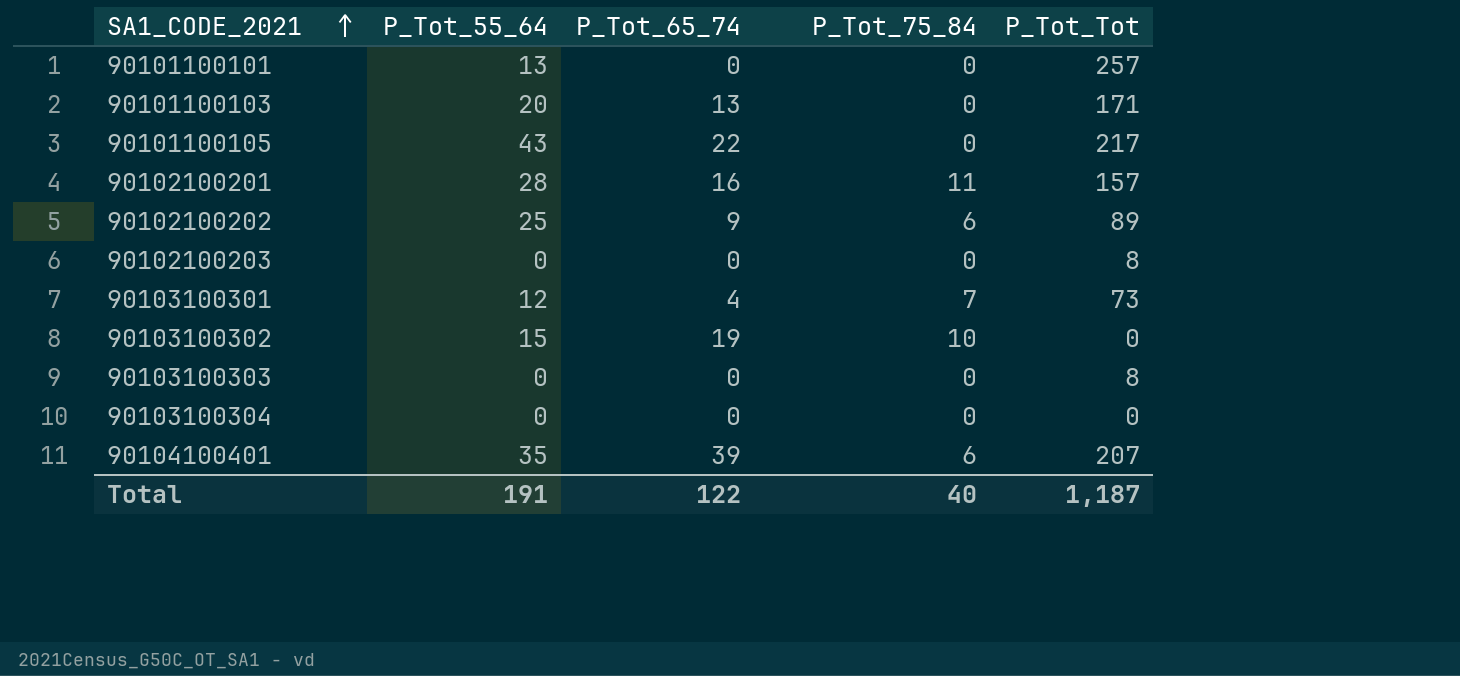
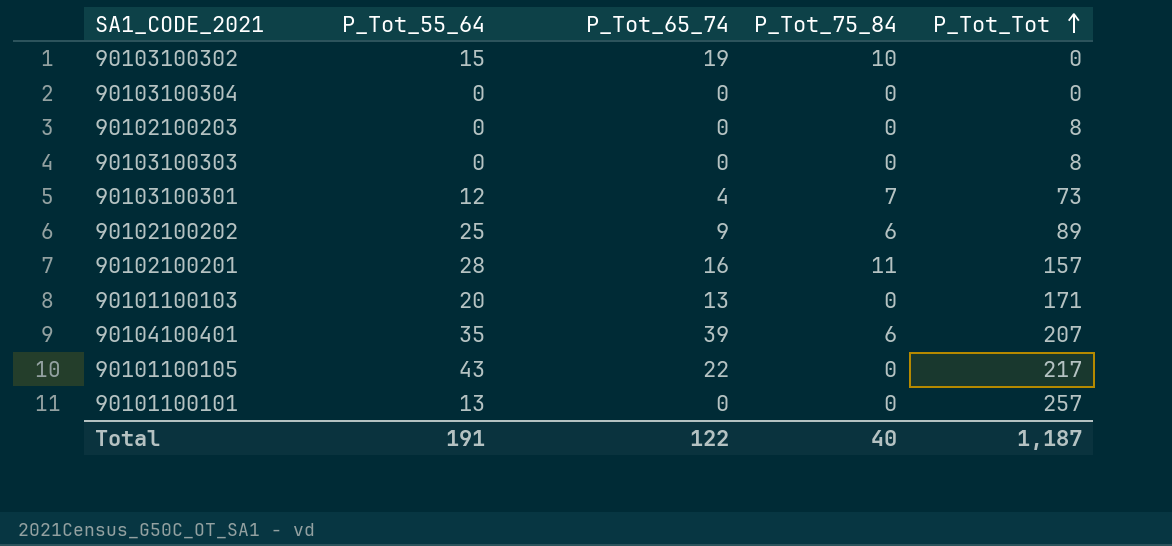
row order: SA1_CODE_2021 ascending -> P_Tot_Tot ascending

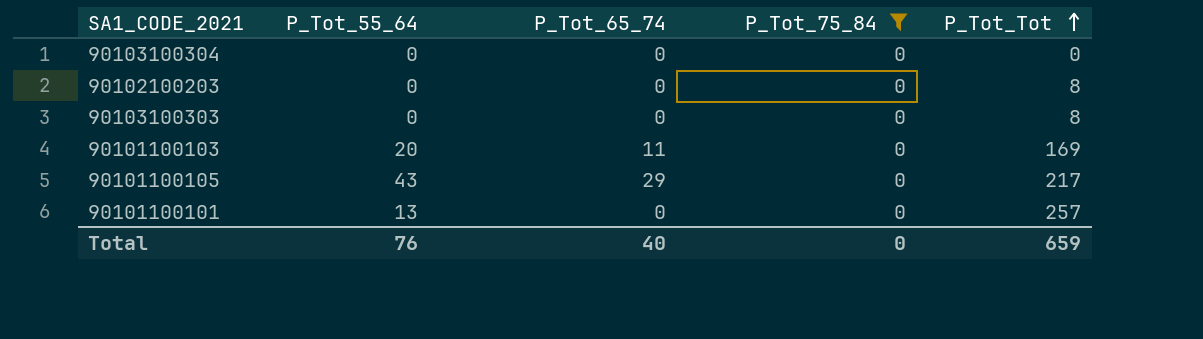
filter: none -> P_Tot_75_84 = 0
90101100103 | P_Tot_65_74: 13 -> 11
90101100103 | P_Tot_Tot: 171 -> 169
90101100105 | P_Tot_65_74: 22 -> 29
Total | P_Tot_55_64: 191 -> 76
Total | P_Tot_65_74: 122 -> 40
Total | P_Tot_75_84: 40 -> 0
Total | P_Tot_Tot: 1,187 -> 659

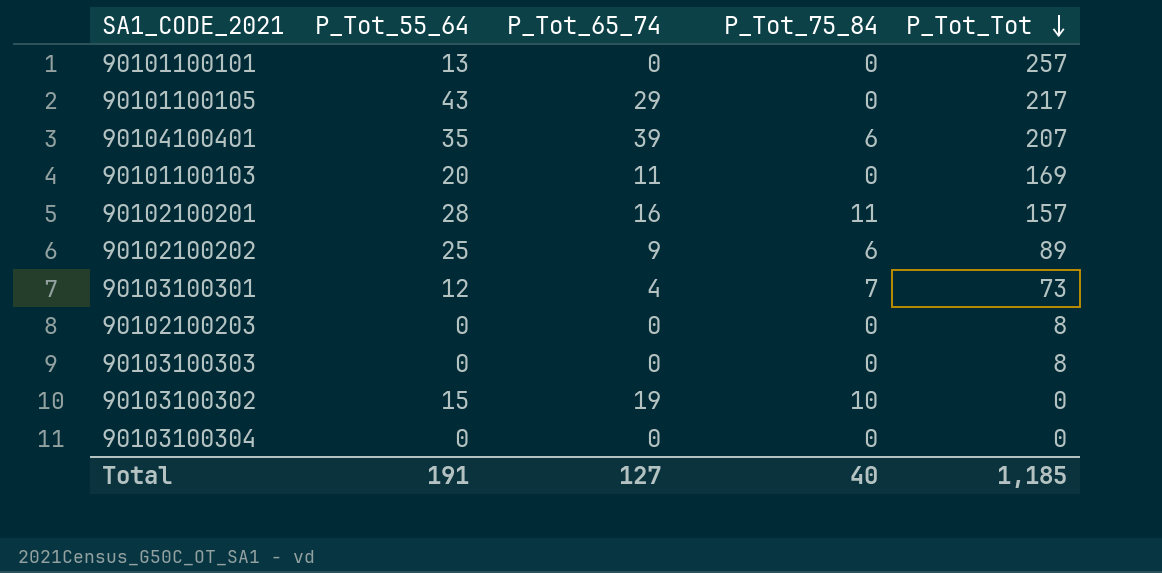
filter: P_Tot_75_84 = 0 -> none
row order: P_Tot_Tot ascending -> P_Tot_Tot descending
Total | P_Tot_55_64: 76 -> 191
Total | P_Tot_65_74: 40 -> 127
Total | P_Tot_75_84: 0 -> 40
Total | P_Tot_Tot: 659 -> 1,185

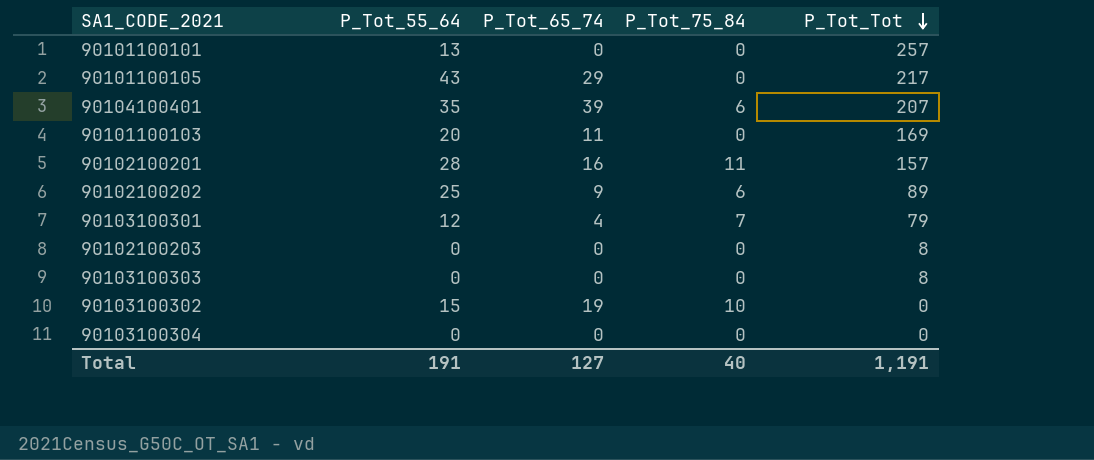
90103100301 | P_Tot_Tot: 73 -> 79
Total | P_Tot_Tot: 1,185 -> 1,191

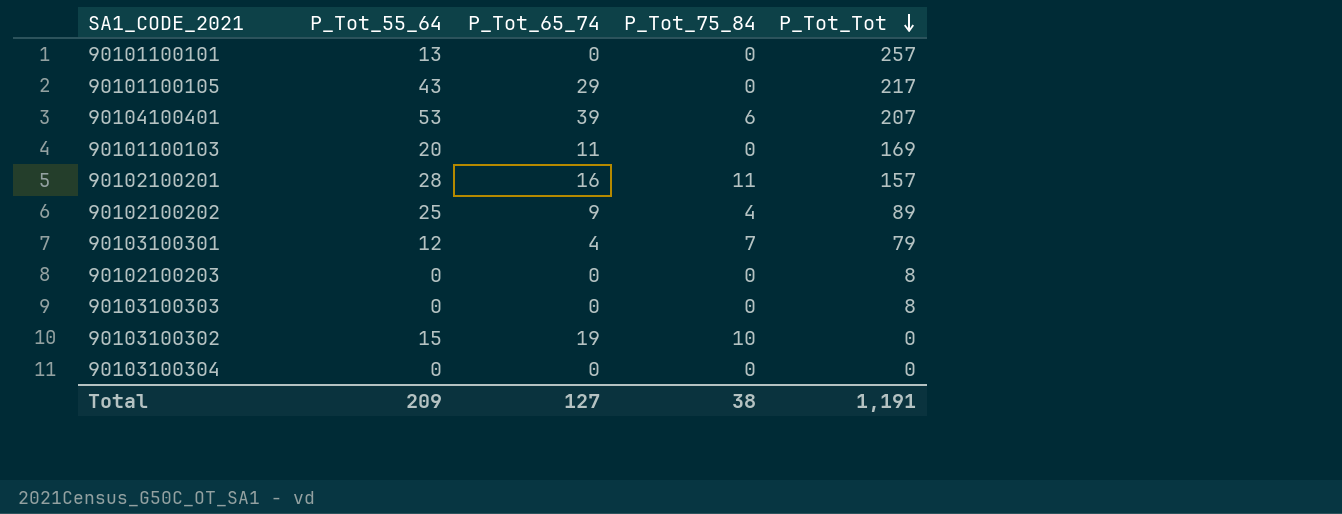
90104100401 | P_Tot_55_64: 35 -> 53
90102100202 | P_Tot_75_84: 6 -> 4
Total | P_Tot_55_64: 191 -> 209
Total | P_Tot_75_84: 40 -> 38

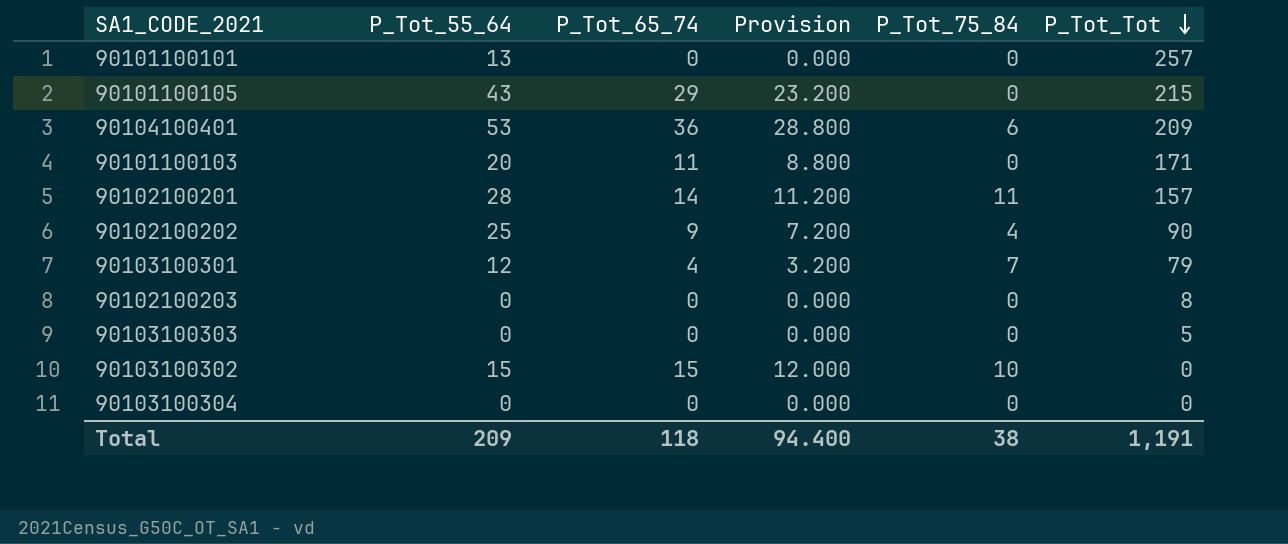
column Provision | formula: none -> [P_Tot_65_74] * 0.8
90101100105 | P_Tot_Tot: 217 -> 215
90104100401 | P_Tot_65_74: 39 -> 36
90104100401 | P_Tot_Tot: 207 -> 209
90101100103 | P_Tot_Tot: 169 -> 171
90102100201 | P_Tot_65_74: 16 -> 14
90102100202 | P_Tot_Tot: 89 -> 90
90103100303 | P_Tot_Tot: 8 -> 5
90103100302 | P_Tot_65_74: 19 -> 15
Total | P_Tot_65_74: 127 -> 118

